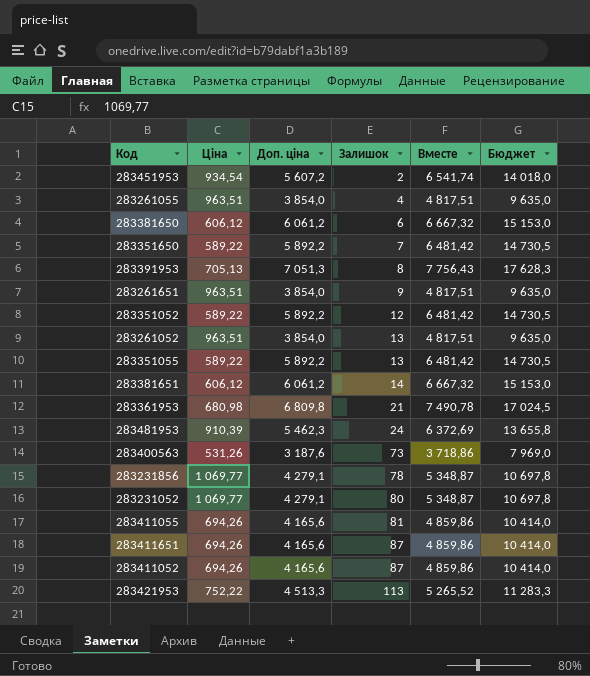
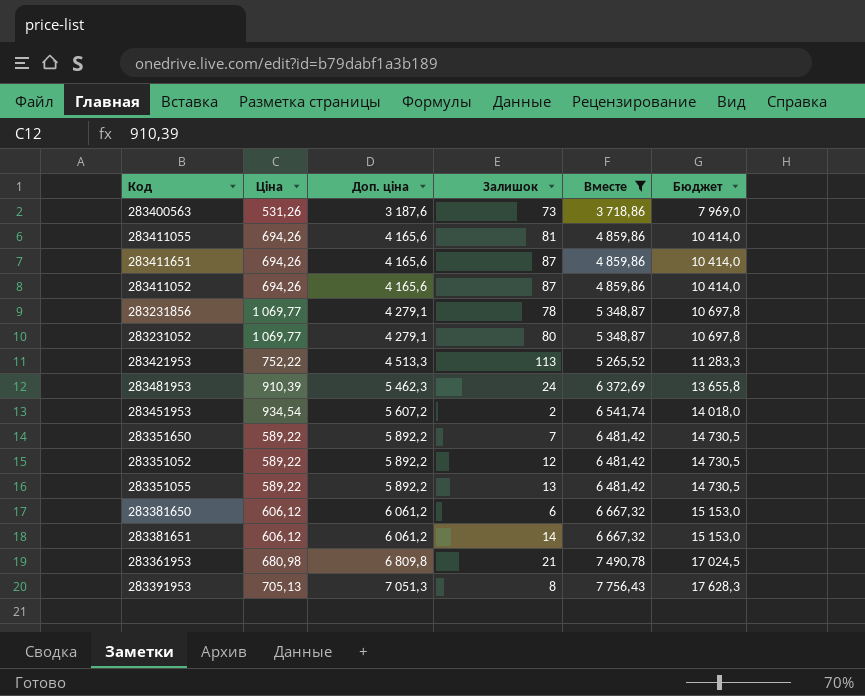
filter: none -> Вместе != 4 817,51
row order: Залишок ascending -> Доп. ціна ascending

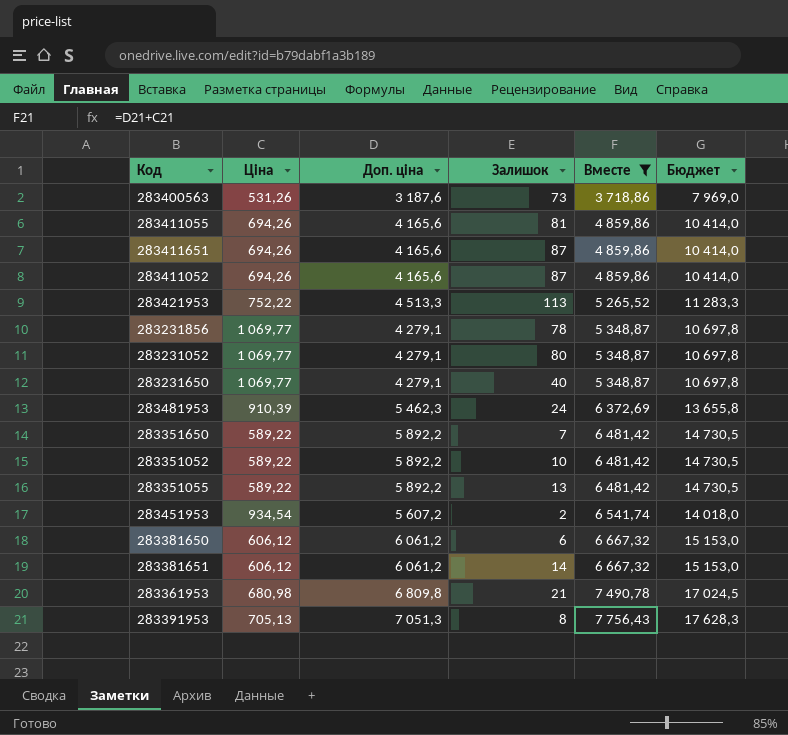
row order: Доп. ціна ascending -> Вместе ascending
row 283231650: none -> 1 069,77 | 4 279,1 | 40 | 5 348,87 | 10 697,8
283351052 | Залишок: 12 -> 10

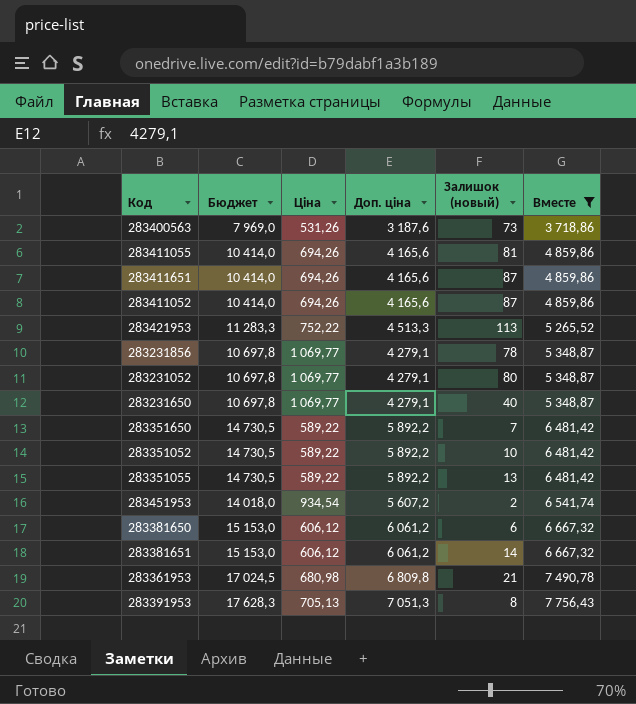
column Бюджет | position: 6 -> 2
column name: Залишок -> Залишок (новый)
row 283481953: 910,39 | 5 462,3 | 24 | 6 372,69 | 13 655,8 -> none

